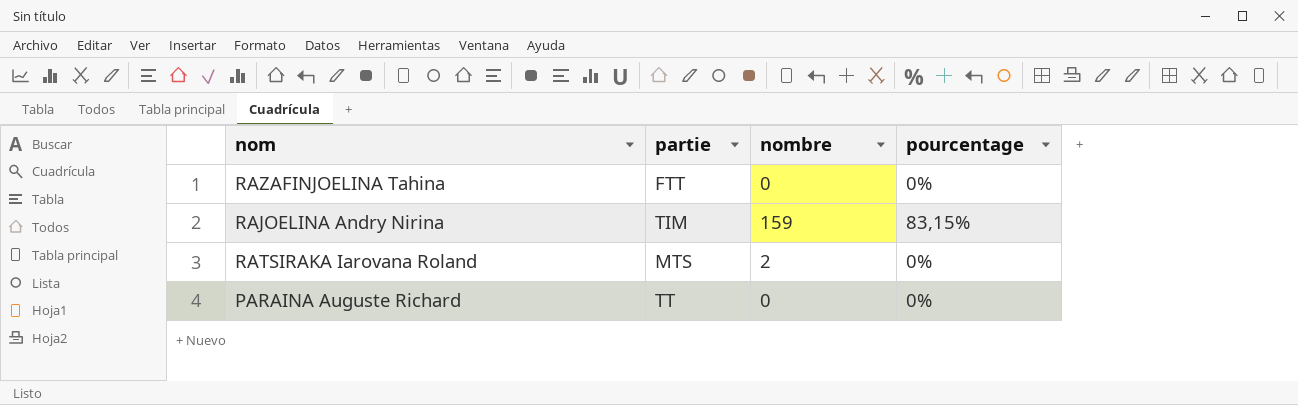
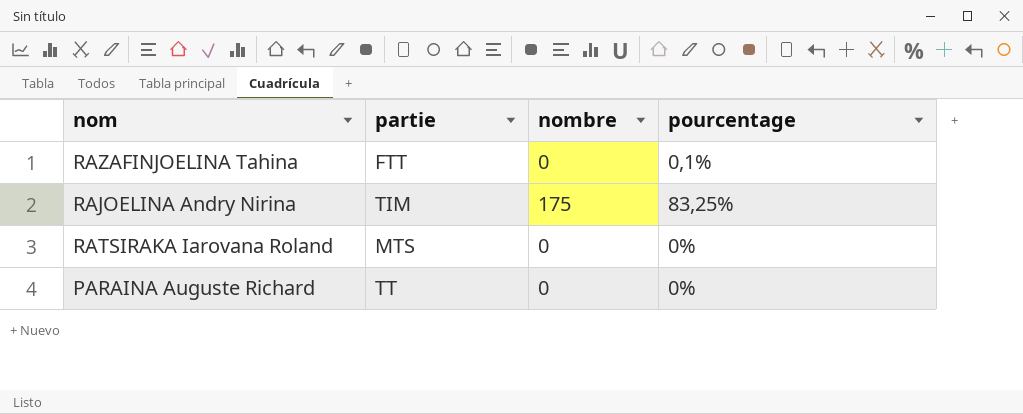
RAZAFINJOELINA Tahina | pourcentage: 0% -> 0,1%
RAJOELINA Andry Nirina | nombre: 159 -> 175
RAJOELINA Andry Nirina | pourcentage: 83,15% -> 83,25%
RATSIRAKA Iarovana Roland | nombre: 2 -> 0

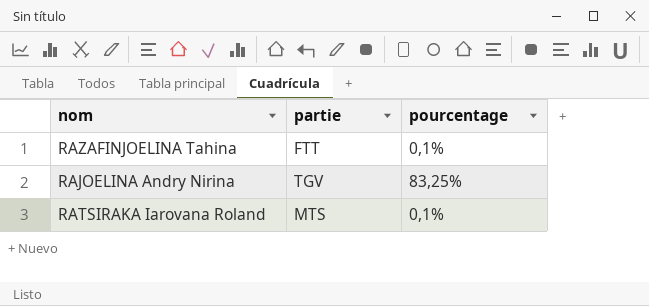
column nombre | position: 3 -> none
row PARAINA Auguste Richard: TT | 0 | 0% -> none
RAJOELINA Andry Nirina | partie: TIM -> TGV
RATSIRAKA Iarovana Roland | pourcentage: 0% -> 0,1%

